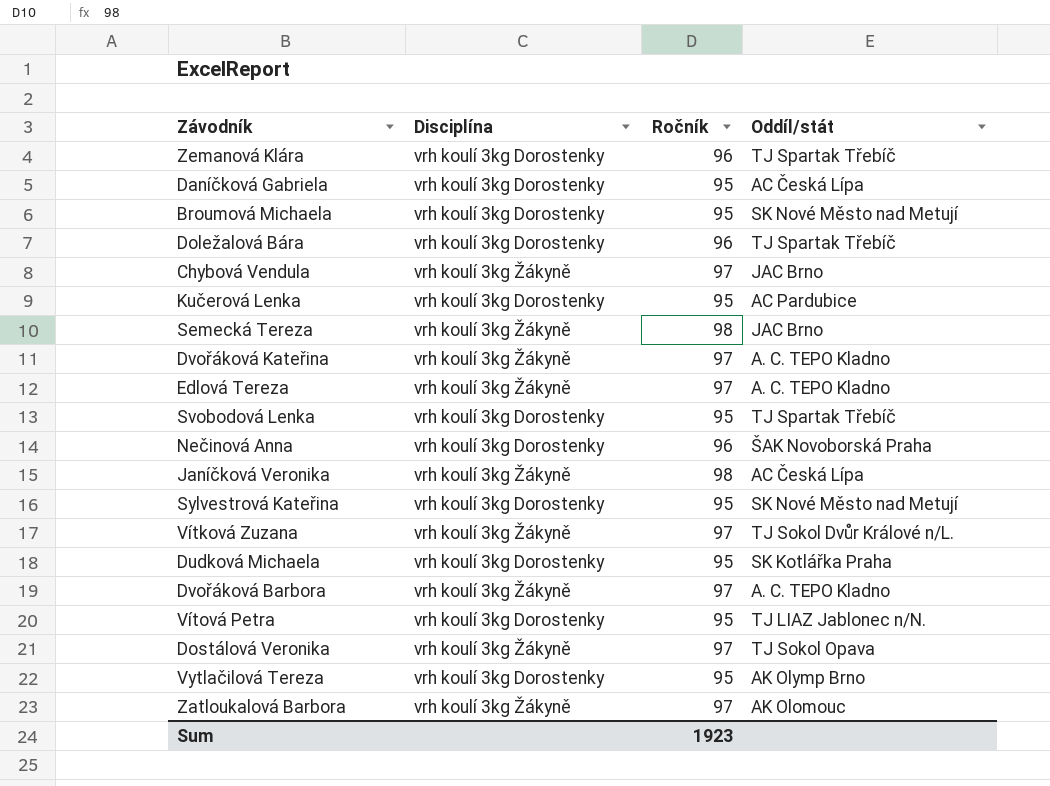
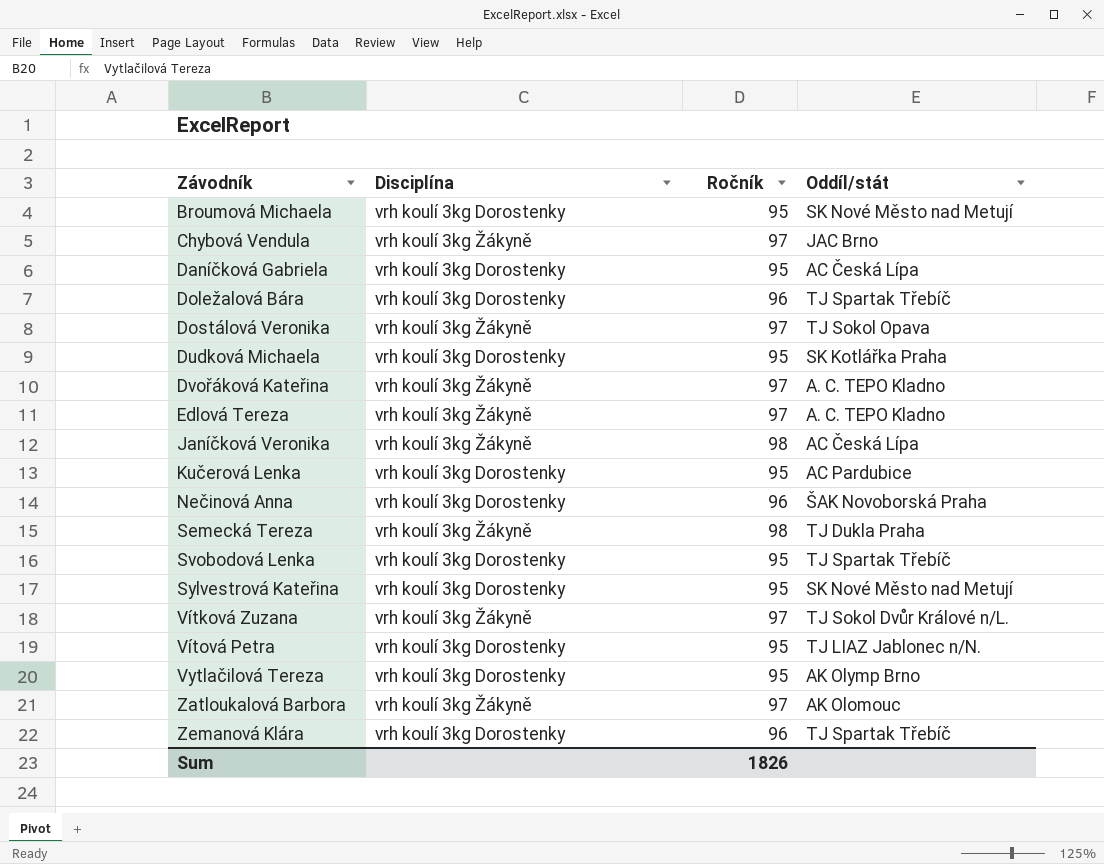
row order: none -> Závodník ascending
row Dvořáková Barbora: vrh koulí 3kg Žákyně | 97 | A. C. TEPO Kladno -> none
Semecká Tereza | Oddíl/stát: JAC Brno -> TJ Dukla Praha
Sum | Ročník: 1923 -> 1826

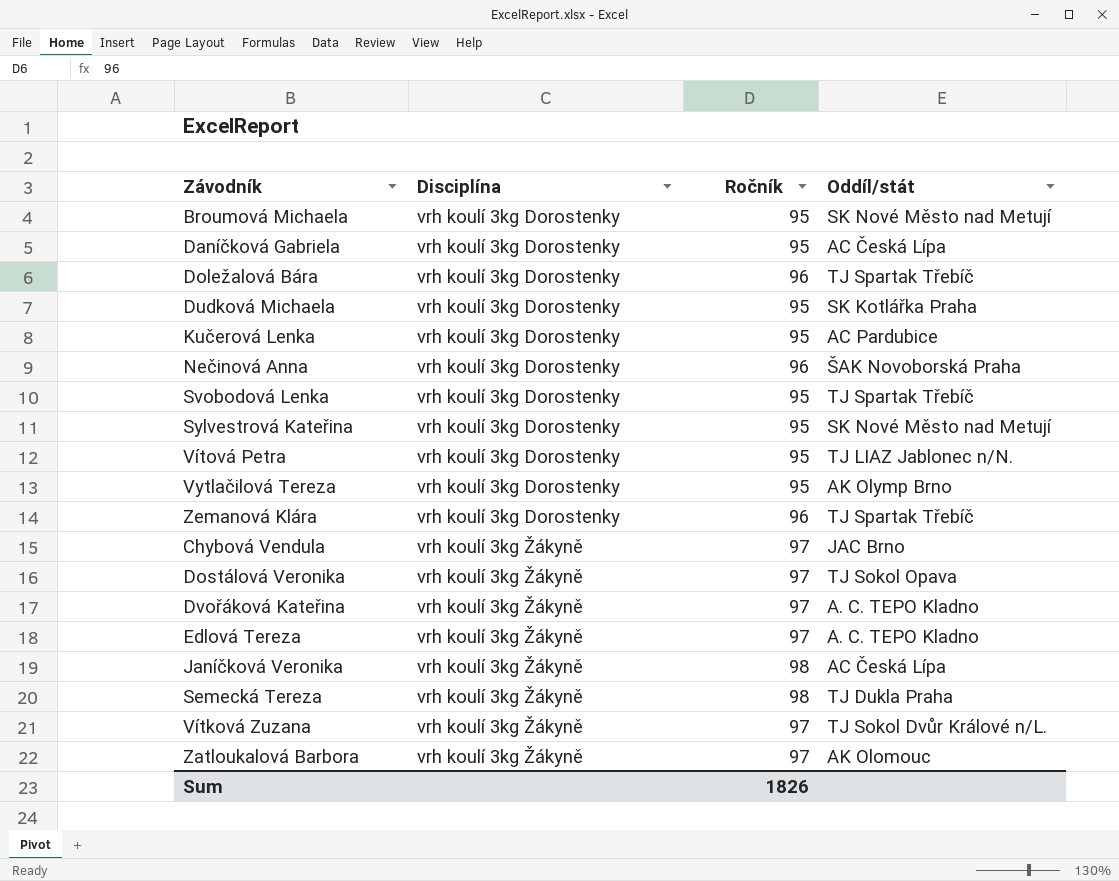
row order: Závodník ascending -> Disciplína ascending

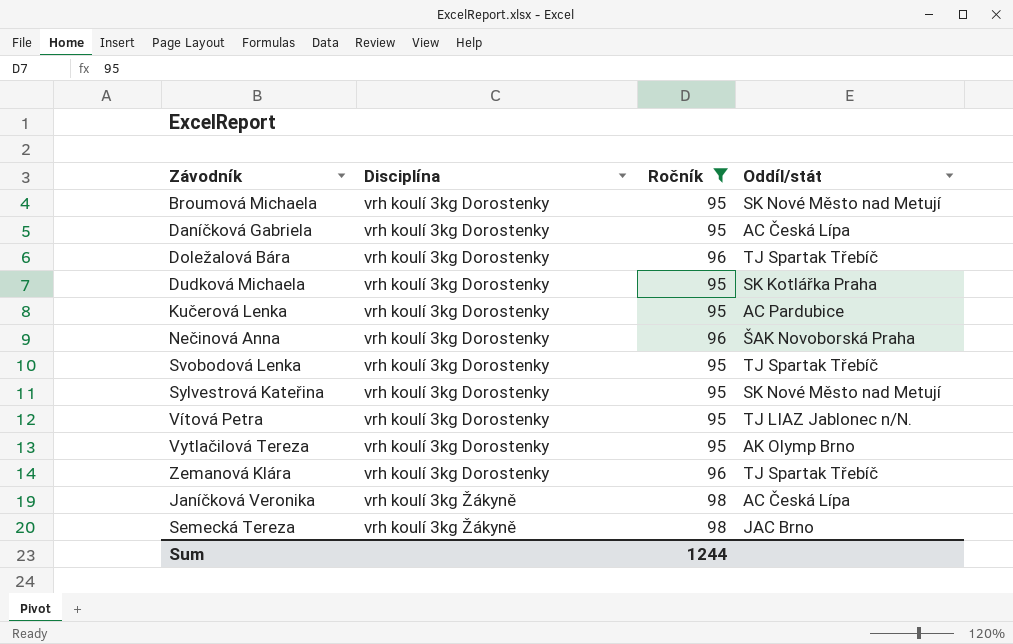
filter: none -> Ročník != 97
Semecká Tereza | Oddíl/stát: TJ Dukla Praha -> JAC Brno
Sum | Ročník: 1826 -> 1244

